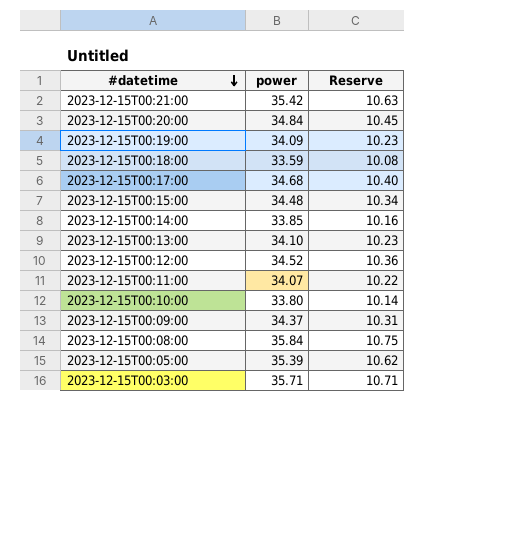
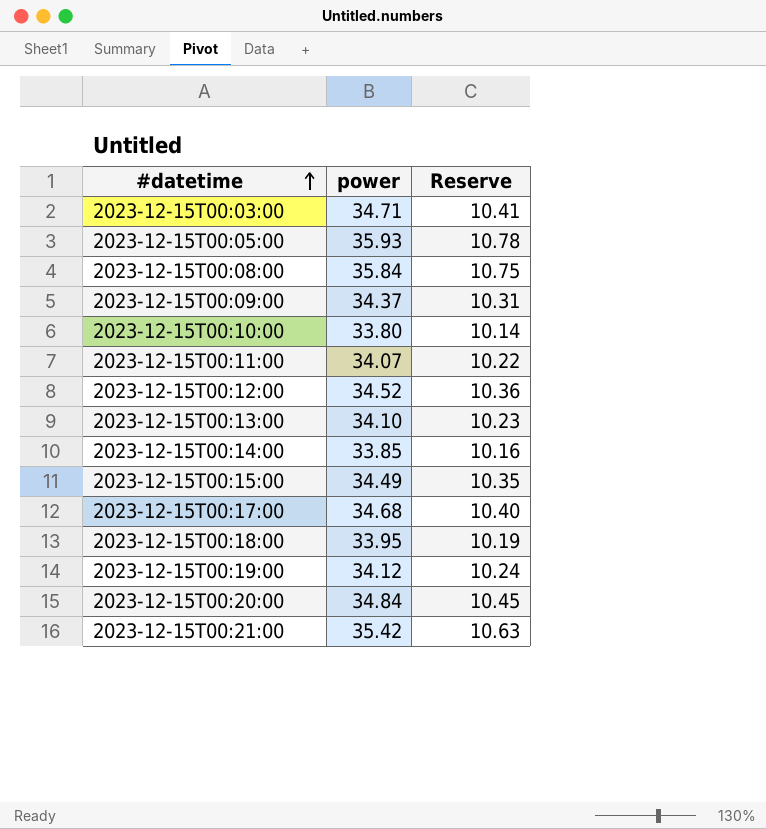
row order: #datetime descending -> #datetime ascending
2023-12-15T00:03:00 | power: 35.71 -> 34.71
2023-12-15T00:03:00 | Reserve: 10.71 -> 10.41
2023-12-15T00:05:00 | power: 35.39 -> 35.93
2023-12-15T00:05:00 | Reserve: 10.62 -> 10.78
2023-12-15T00:15:00 | power: 34.48 -> 34.49
2023-12-15T00:15:00 | Reserve: 10.34 -> 10.35
2023-12-15T00:18:00 | power: 33.59 -> 33.95
2023-12-15T00:18:00 | Reserve: 10.08 -> 10.19
2023-12-15T00:19:00 | power: 34.09 -> 34.12
2023-12-15T00:19:00 | Reserve: 10.23 -> 10.24

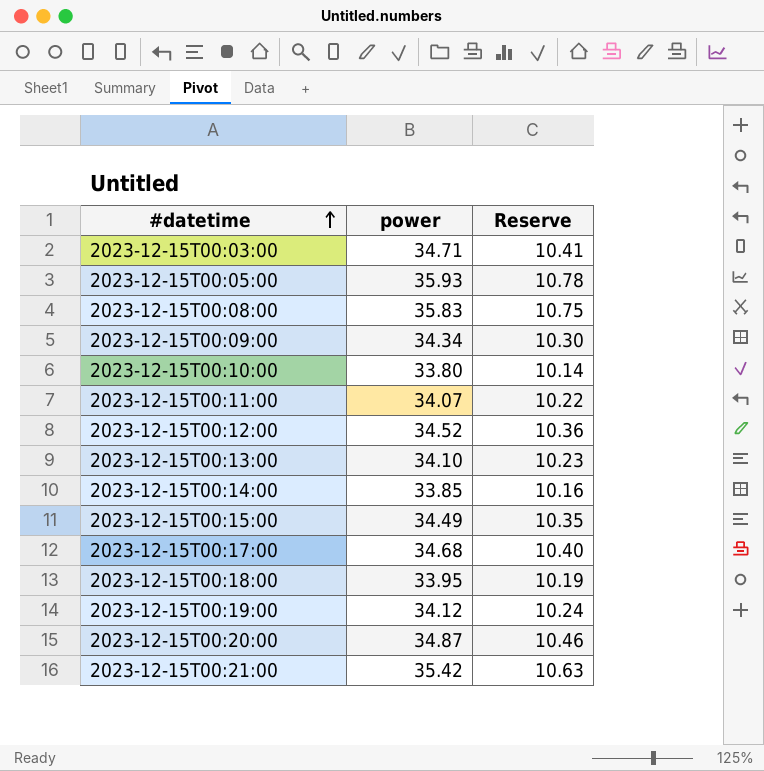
2023-12-15T00:08:00 | power: 35.84 -> 35.83
2023-12-15T00:09:00 | power: 34.37 -> 34.34
2023-12-15T00:09:00 | Reserve: 10.31 -> 10.30
2023-12-15T00:20:00 | power: 34.84 -> 34.87
2023-12-15T00:20:00 | Reserve: 10.45 -> 10.46

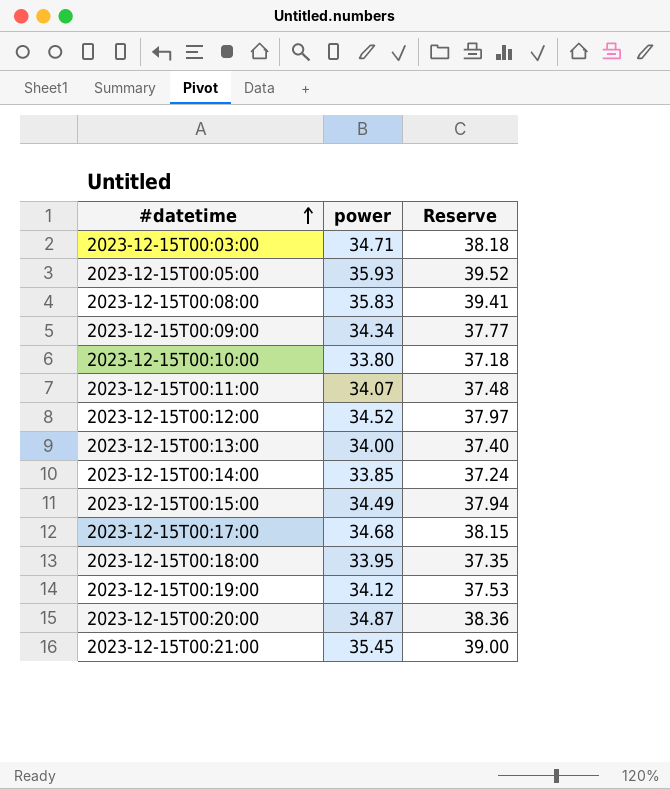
column Reserve | formula: [power] * 0.3 -> [power] * 1.1
2023-12-15T00:13:00 | power: 34.10 -> 34.00
2023-12-15T00:21:00 | power: 35.42 -> 35.45

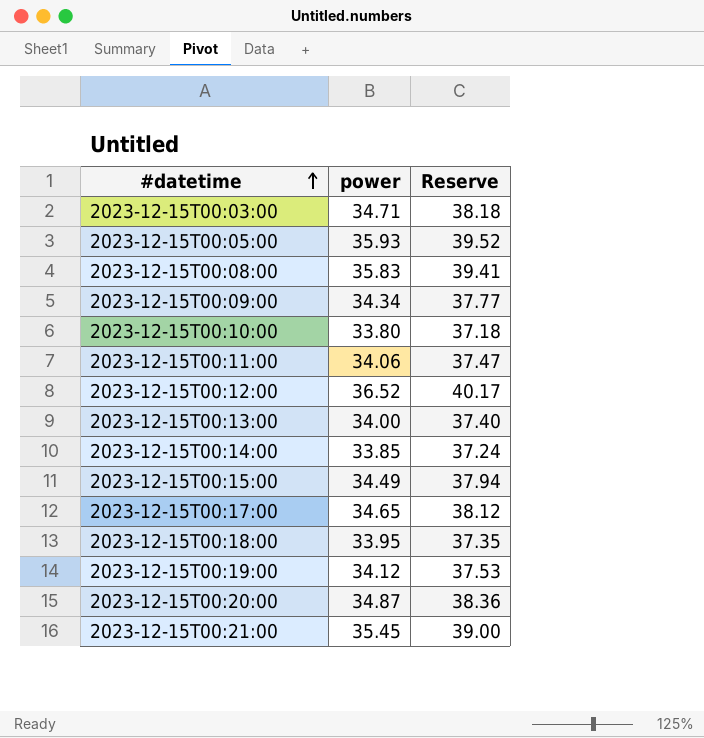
2023-12-15T00:11:00 | power: 34.07 -> 34.06
2023-12-15T00:11:00 | Reserve: 37.48 -> 37.47
2023-12-15T00:12:00 | power: 34.52 -> 36.52
2023-12-15T00:12:00 | Reserve: 37.97 -> 40.17
2023-12-15T00:17:00 | power: 34.68 -> 34.65
2023-12-15T00:17:00 | Reserve: 38.15 -> 38.12

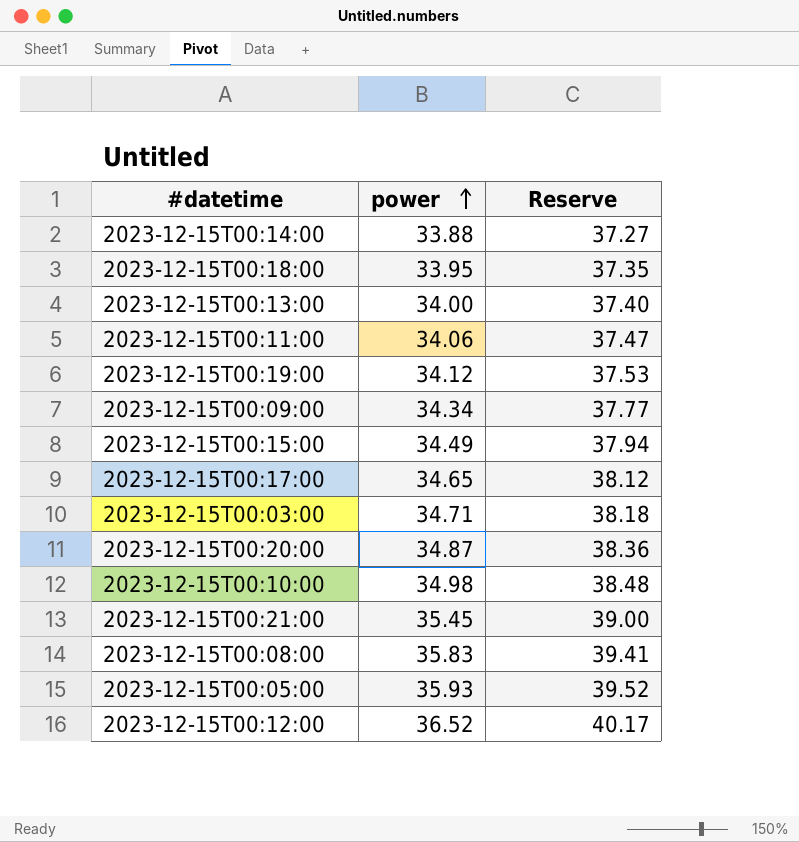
row order: #datetime ascending -> power ascending
2023-12-15T00:14:00 | power: 33.85 -> 33.88
2023-12-15T00:14:00 | Reserve: 37.24 -> 37.27
2023-12-15T00:10:00 | power: 33.80 -> 34.98
2023-12-15T00:10:00 | Reserve: 37.18 -> 38.48

